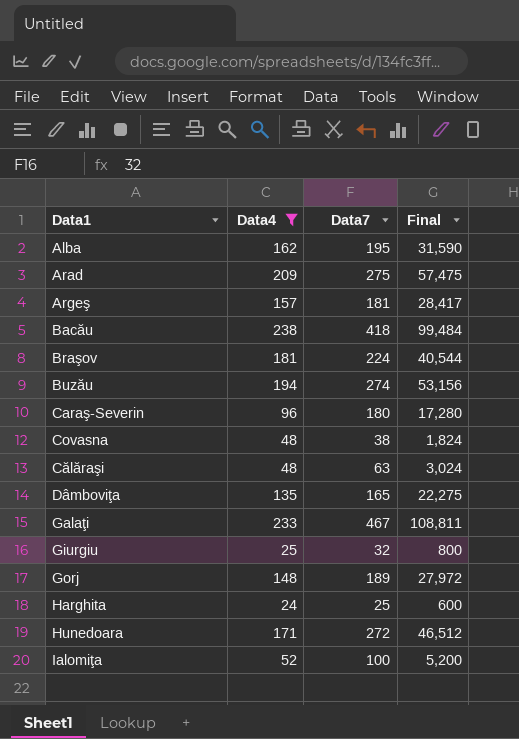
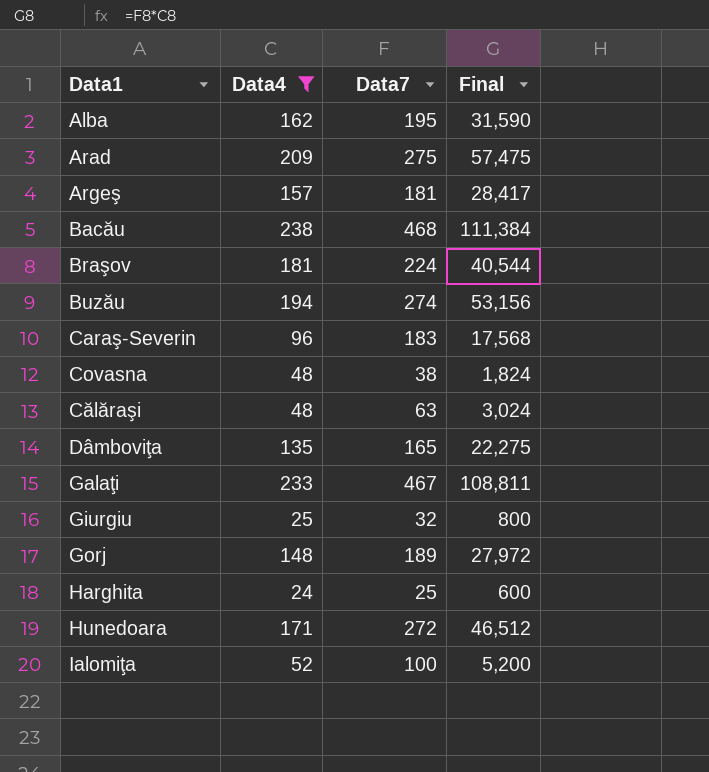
Bacău | Data7: 418 -> 468
Bacău | Final: 99,484 -> 111,384
Caraş-Severin | Data7: 180 -> 183
Caraş-Severin | Final: 17,280 -> 17,568

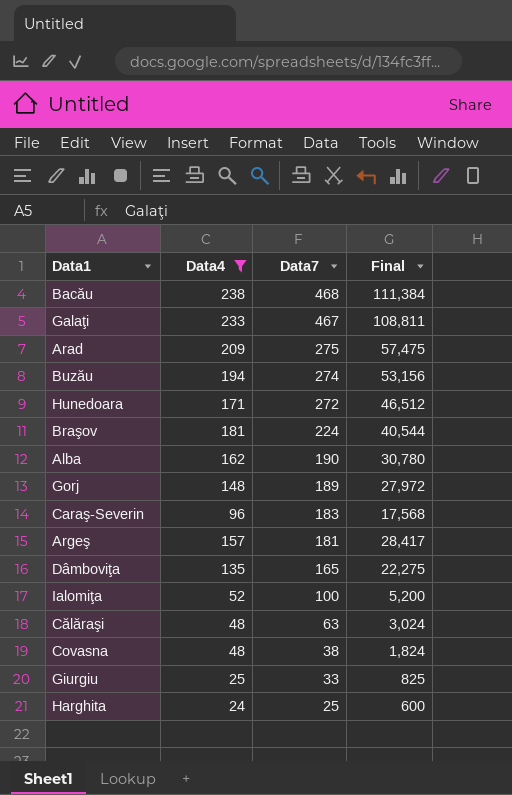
row order: none -> Data7 descending
Alba | Data7: 195 -> 190
Alba | Final: 31,590 -> 30,780
Giurgiu | Data7: 32 -> 33
Giurgiu | Final: 800 -> 825

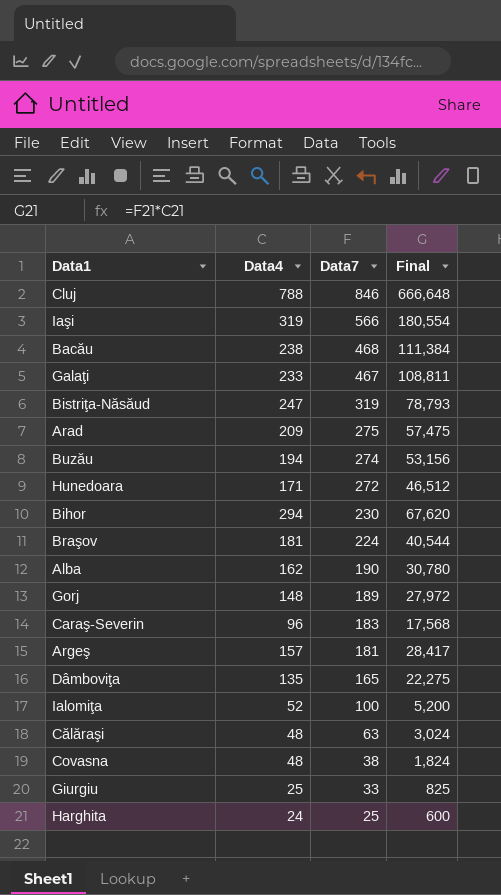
filter: Data4 <= 238 -> none

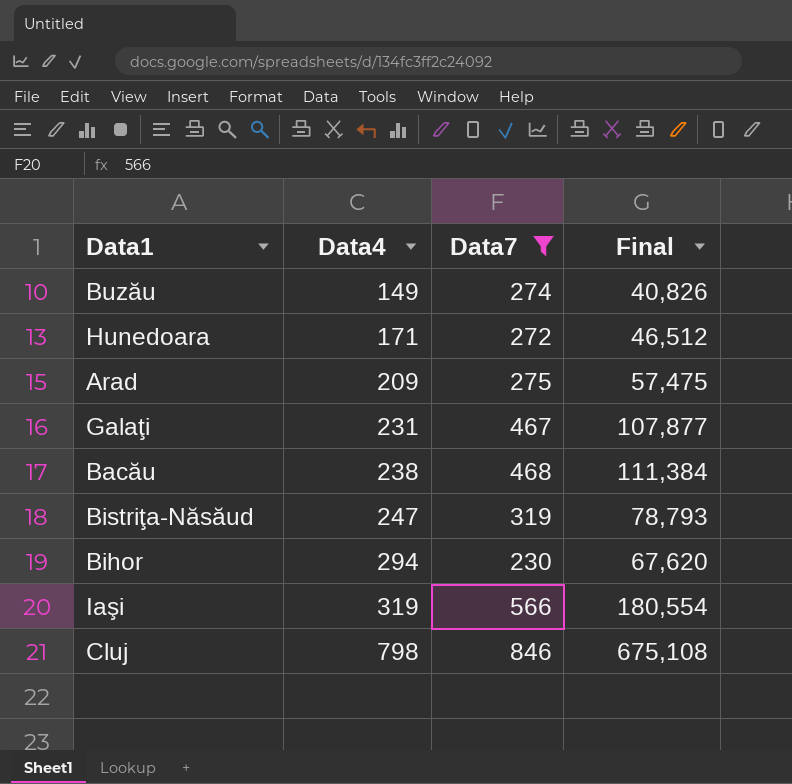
filter: none -> Data7 >= 230
row order: Data7 descending -> Data4 ascending
Buzău | Data4: 194 -> 149
Buzău | Final: 53,156 -> 40,826
Galaţi | Data4: 233 -> 231
Galaţi | Final: 108,811 -> 107,877
Cluj | Data4: 788 -> 798
Cluj | Final: 666,648 -> 675,108

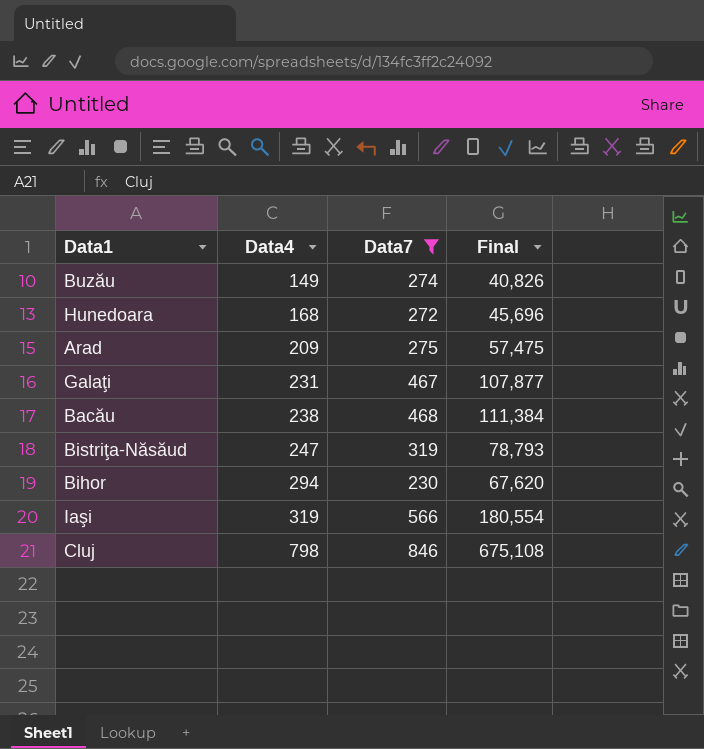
Hunedoara | Data4: 171 -> 168
Hunedoara | Final: 46,512 -> 45,696

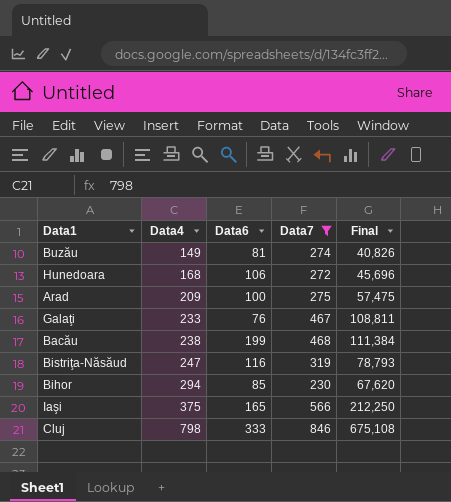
column Data6 | position: none -> 3
Galaţi | Data4: 231 -> 233
Galaţi | Final: 107,877 -> 108,811
Iaşi | Data4: 319 -> 375
Iaşi | Final: 180,554 -> 212,250

